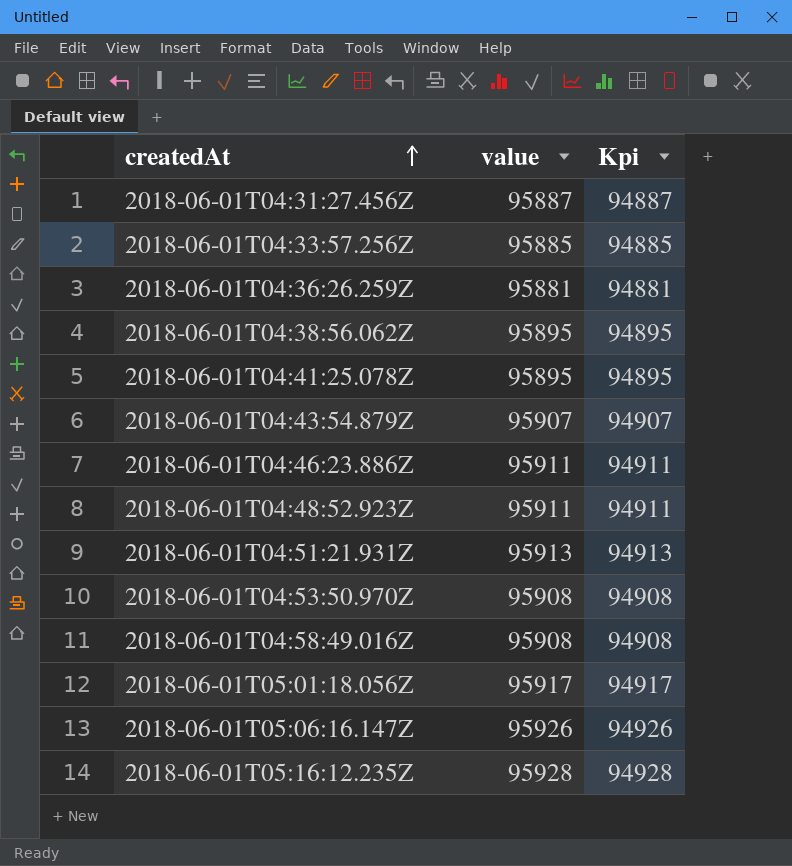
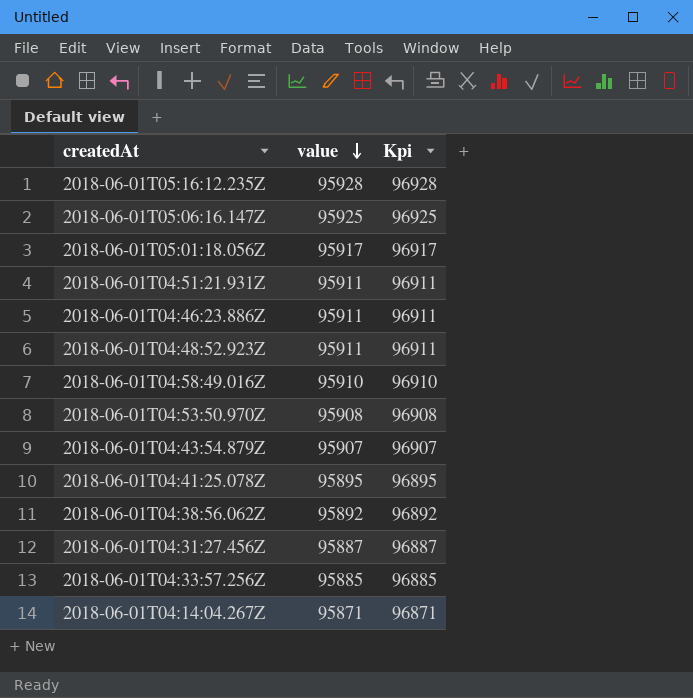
row order: createdAt ascending -> value descending
column Kpi | formula: [value] - 1000 -> [value] + 1000
row 2018-06-01T04:36:26.259Z: 95881 | 94881 -> none
2018-06-01T05:06:16.147Z | value: 95926 -> 95925
2018-06-01T04:51:21.931Z | value: 95913 -> 95911
2018-06-01T04:58:49.016Z | value: 95908 -> 95910
2018-06-01T04:38:56.062Z | value: 95895 -> 95892
row 2018-06-01T04:14:04.267Z: none -> 95871 | 96871

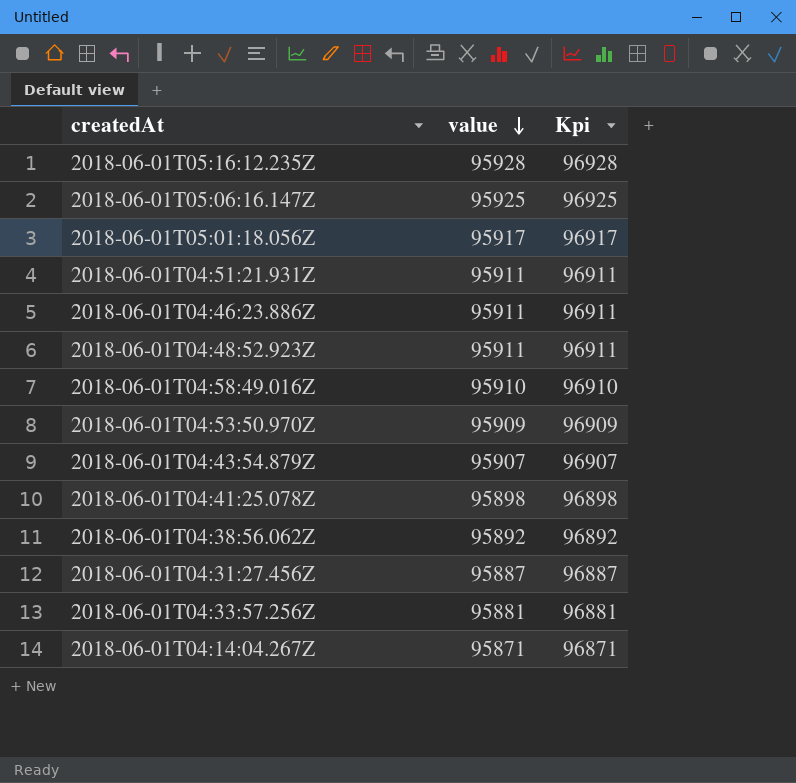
2018-06-01T04:53:50.970Z | value: 95908 -> 95909
2018-06-01T04:53:50.970Z | Kpi: 96908 -> 96909
2018-06-01T04:41:25.078Z | value: 95895 -> 95898
2018-06-01T04:41:25.078Z | Kpi: 96895 -> 96898
2018-06-01T04:33:57.256Z | value: 95885 -> 95881
2018-06-01T04:33:57.256Z | Kpi: 96885 -> 96881

